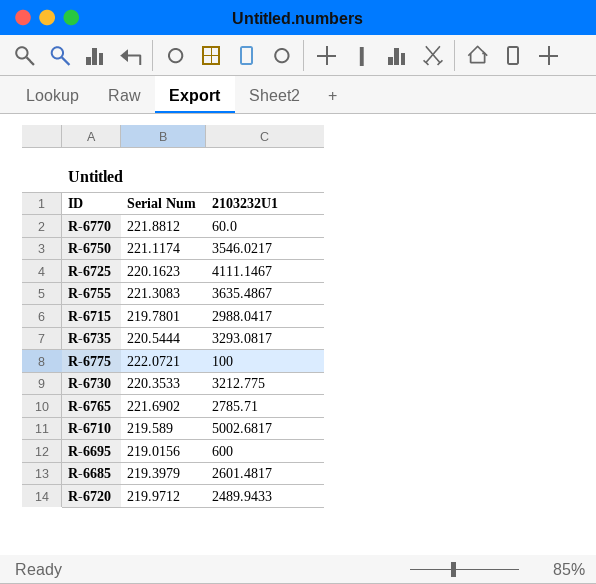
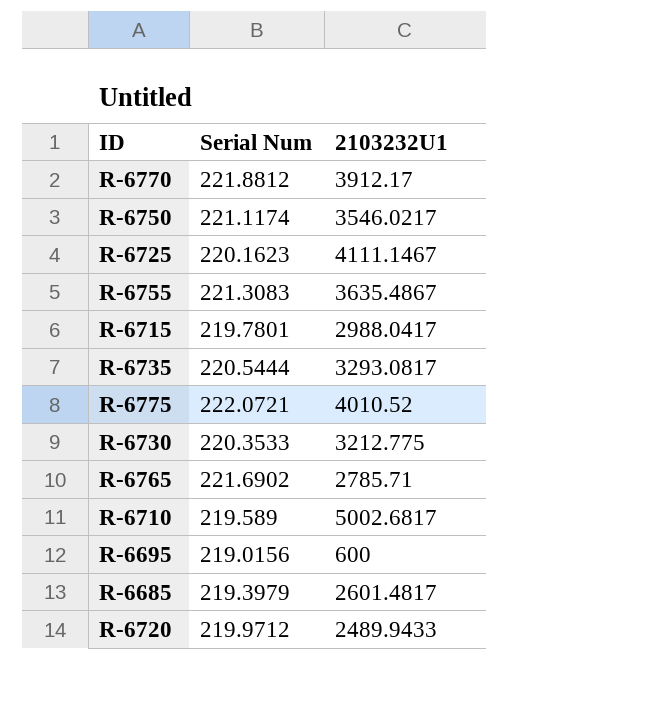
R-6770 | 2103232U1: 60.0 -> 3912.17
R-6775 | 2103232U1: 100 -> 4010.52

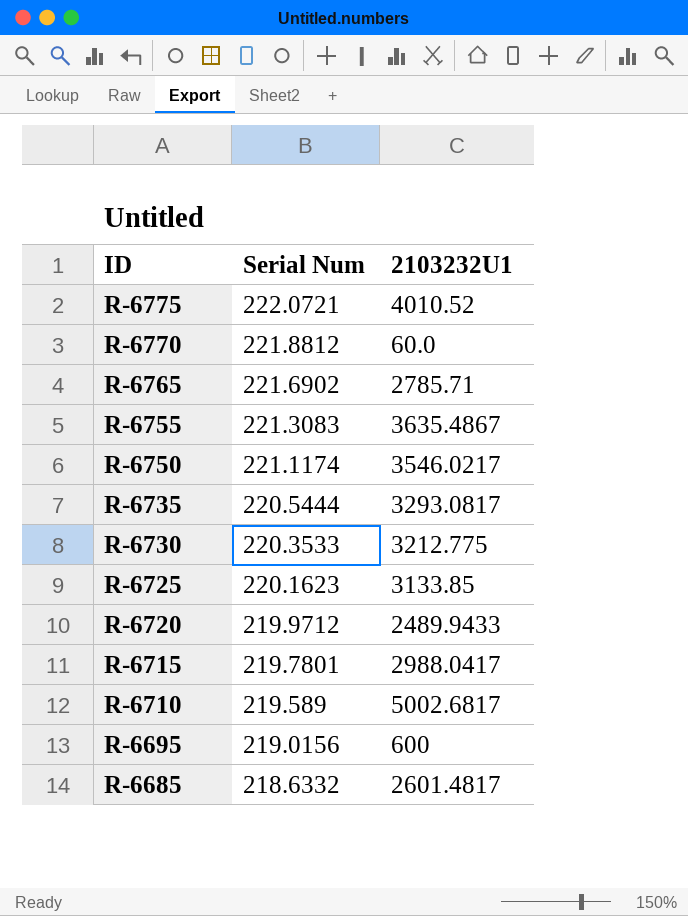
row order: none -> ID descending
R-6770 | 2103232U1: 3912.17 -> 60.0
R-6725 | 2103232U1: 4111.1467 -> 3133.85
R-6685 | Serial Num: 219.3979 -> 218.6332

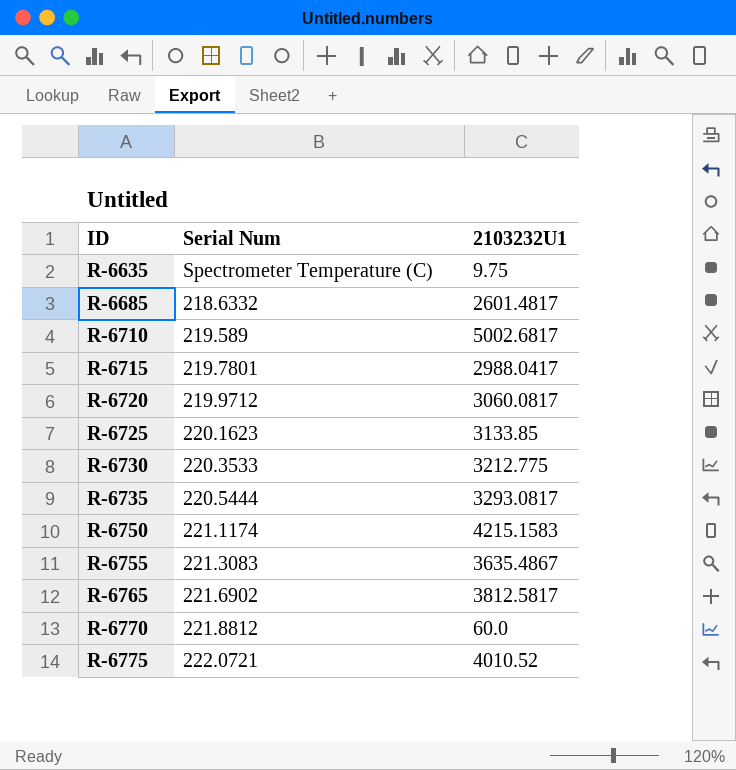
row order: ID descending -> ID ascending
row R-6695: 219.0156 | 600 -> none
row R-6635: none -> Spectrometer Temperature (C) | 9.75
R-6720 | 2103232U1: 2489.9433 -> 3060.0817
R-6750 | 2103232U1: 3546.0217 -> 4215.1583
R-6765 | 2103232U1: 2785.71 -> 3812.5817

